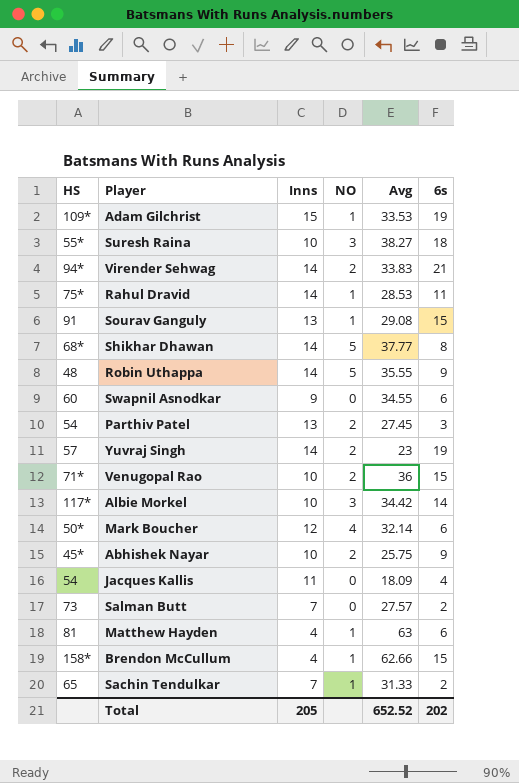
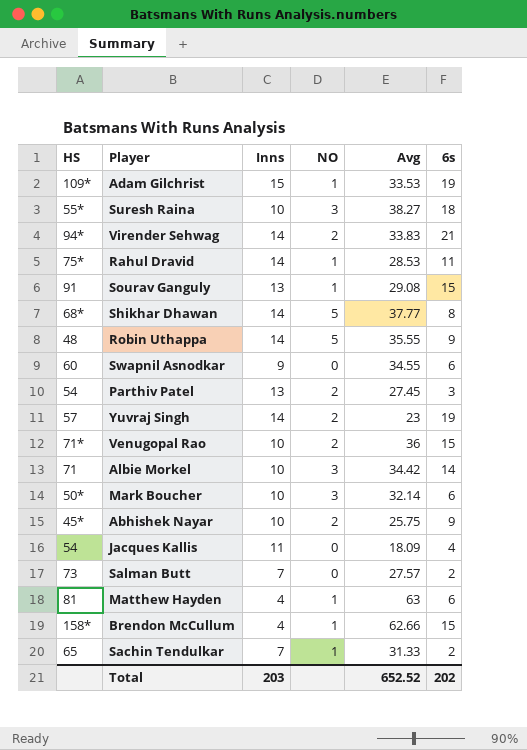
Albie Morkel | HS: 117* -> 71
Mark Boucher | Inns: 12 -> 10
Mark Boucher | NO: 4 -> 3
Total | Inns: 205 -> 203

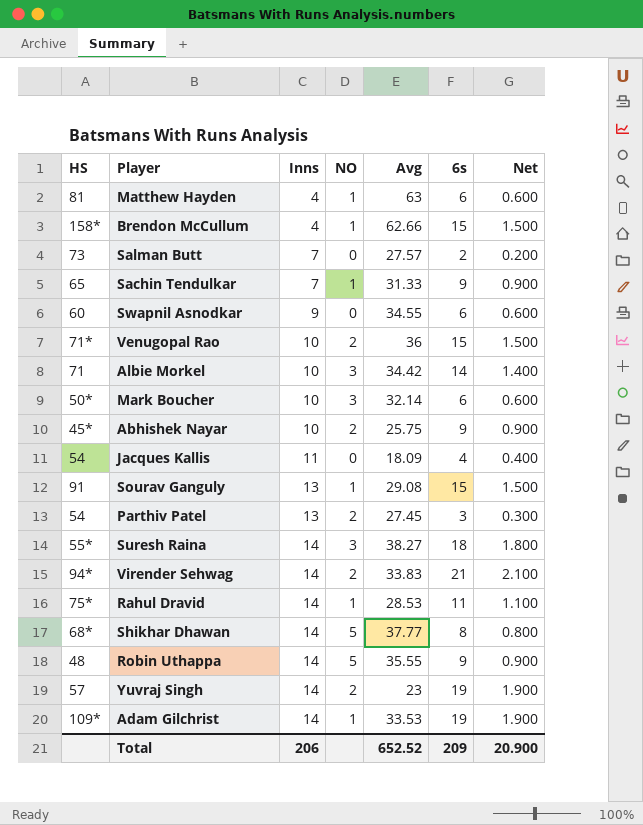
row order: none -> Inns ascending
column Net | formula: none -> [6s] * 0.1
Sachin Tendulkar | 6s: 2 -> 9
Suresh Raina | Inns: 10 -> 14
Adam Gilchrist | Inns: 15 -> 14
Total | Inns: 203 -> 206
Total | 6s: 202 -> 209

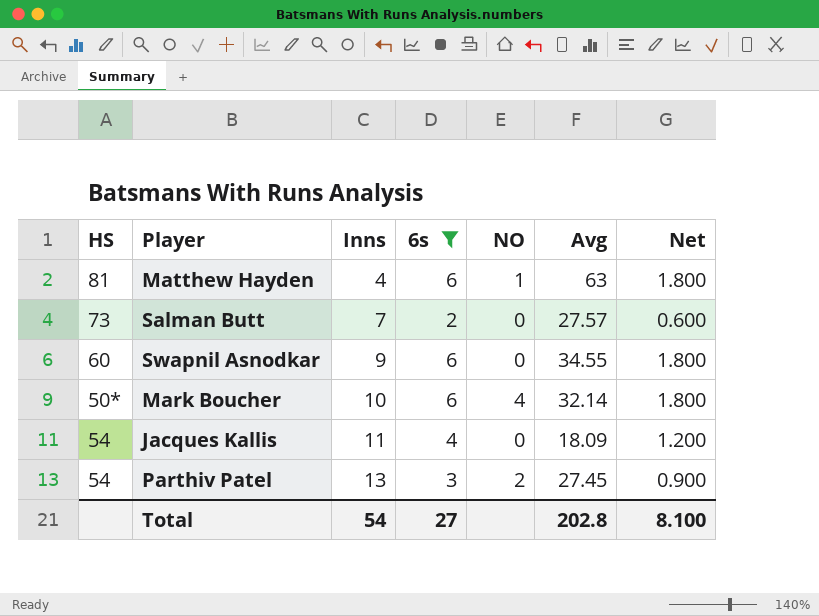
filter: none -> 6s <= 6
column 6s | position: 6 -> 4
column Net | formula: [6s] * 0.1 -> [6s] * 0.3
Mark Boucher | NO: 3 -> 4
Total | Inns: 206 -> 54
Total | 6s: 209 -> 27
Total | Avg: 652.52 -> 202.8
Total | Net: 20.900 -> 8.100

